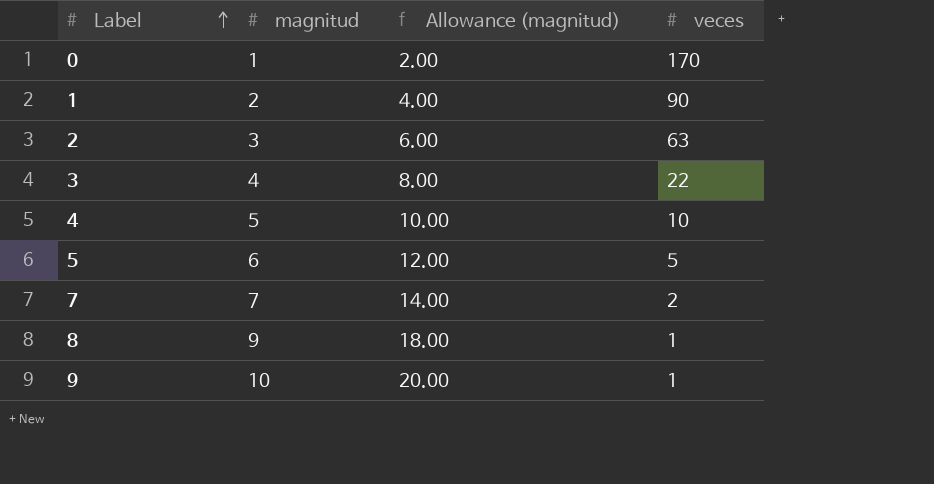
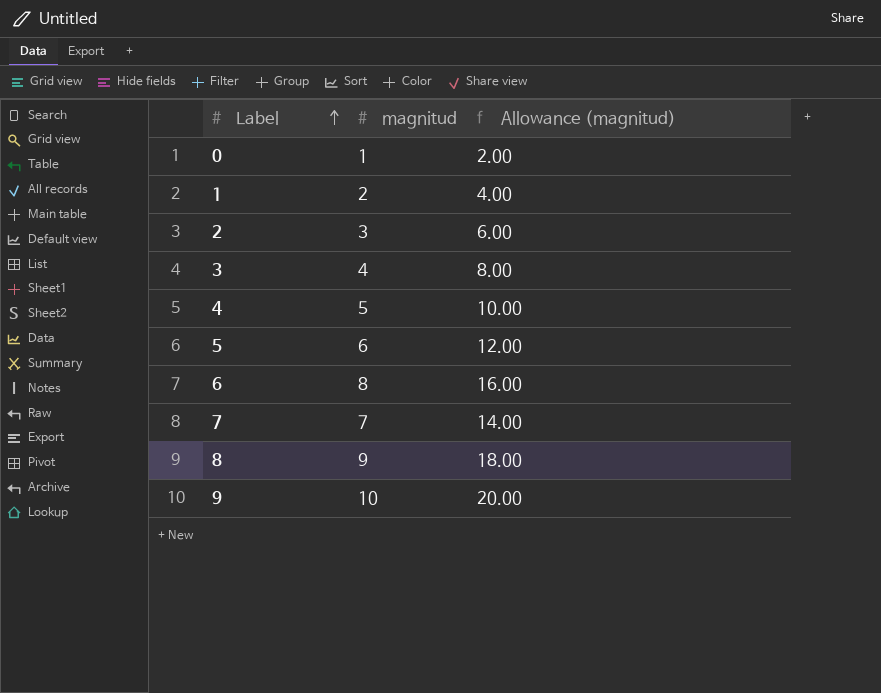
column veces | position: 4 -> none
row 6: none -> 8 | 16.00

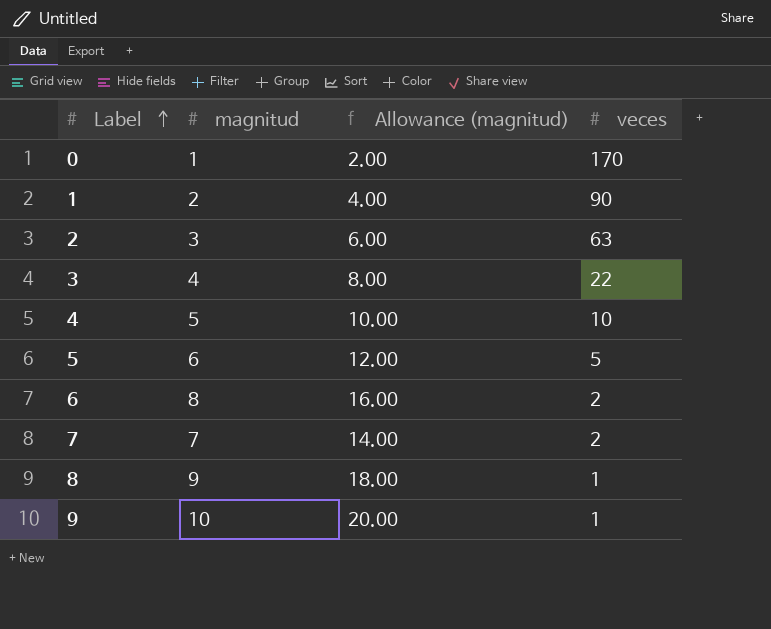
column veces | position: none -> 4

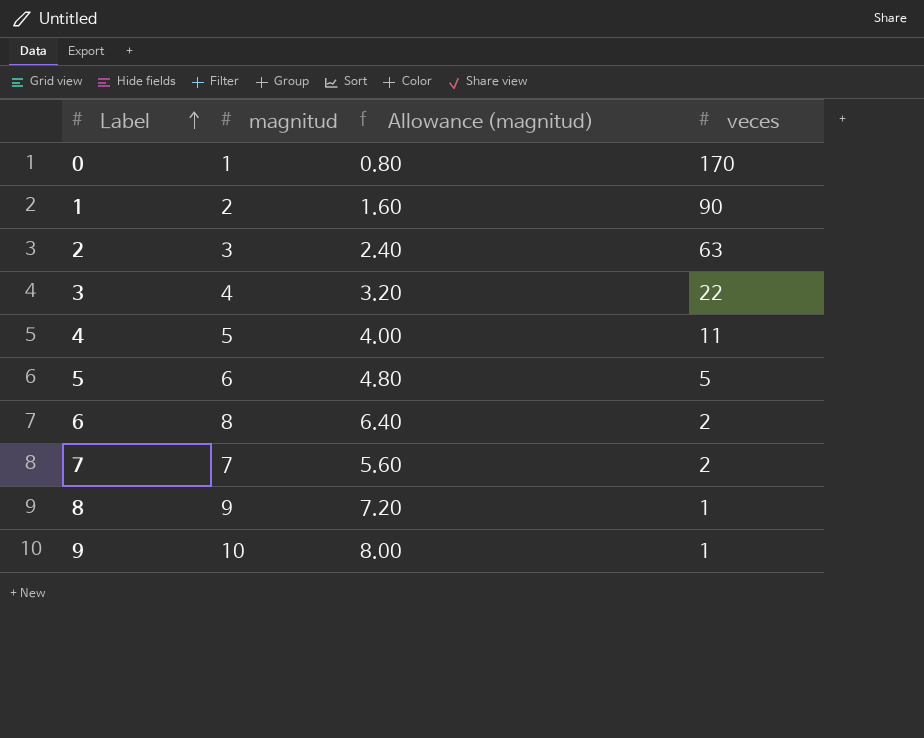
column Allowance (magnitud) | formula: [magnitud] * 2 -> [magnitud] * 0.8
4 | veces: 10 -> 11

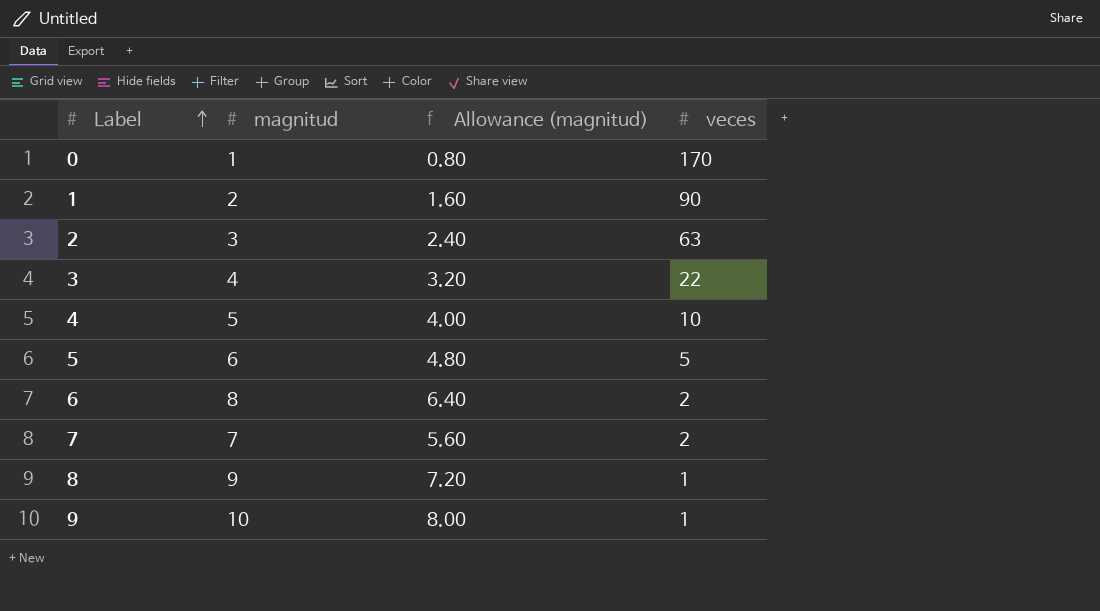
4 | veces: 11 -> 10

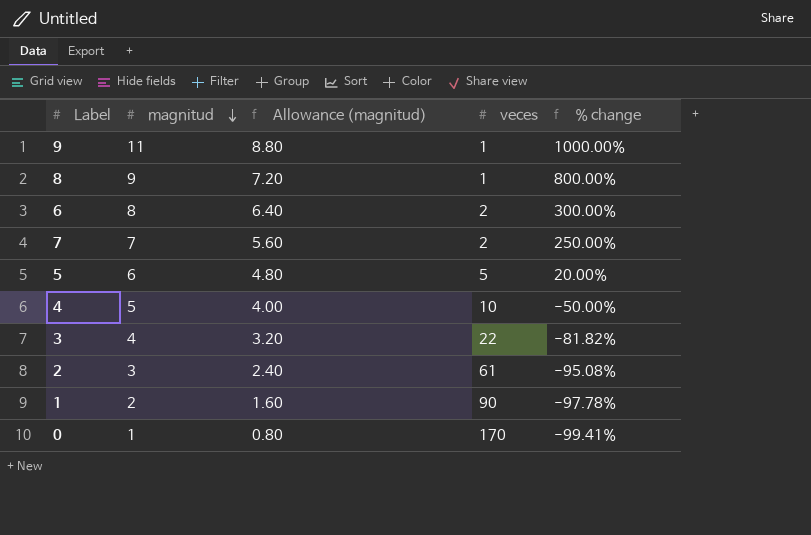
row order: Label ascending -> magnitud descending
column % change | formula: none -> ([magnitud] - [veces]) / [veces]
9 | magnitud: 10 -> 11
9 | Allowance (magnitud): 8.00 -> 8.80
2 | veces: 63 -> 61

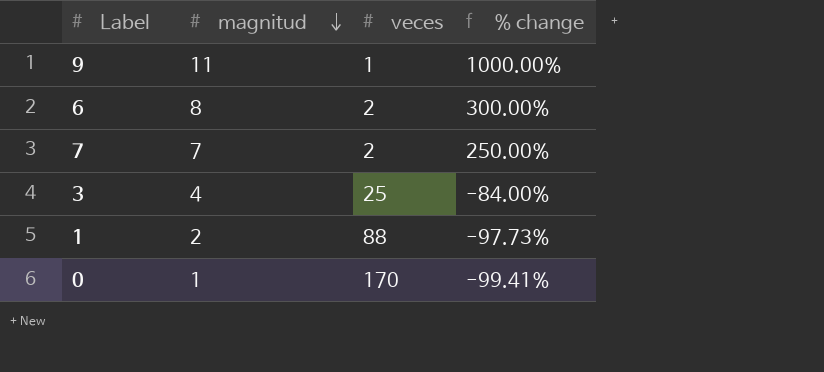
column Allowance (magnitud) | formula: [magnitud] * 0.8 -> none
row 8: 9 | 7.20 | 1 | 800.00% -> none
row 5: 6 | 4.80 | 5 | 20.00% -> none
row 4: 5 | 4.00 | 10 | -50.00% -> none
row 2: 3 | 2.40 | 61 | -95.08% -> none
3 | veces: 22 -> 25
3 | % change: -81.82% -> -84.00%
1 | veces: 90 -> 88
1 | % change: -97.78% -> -97.73%

